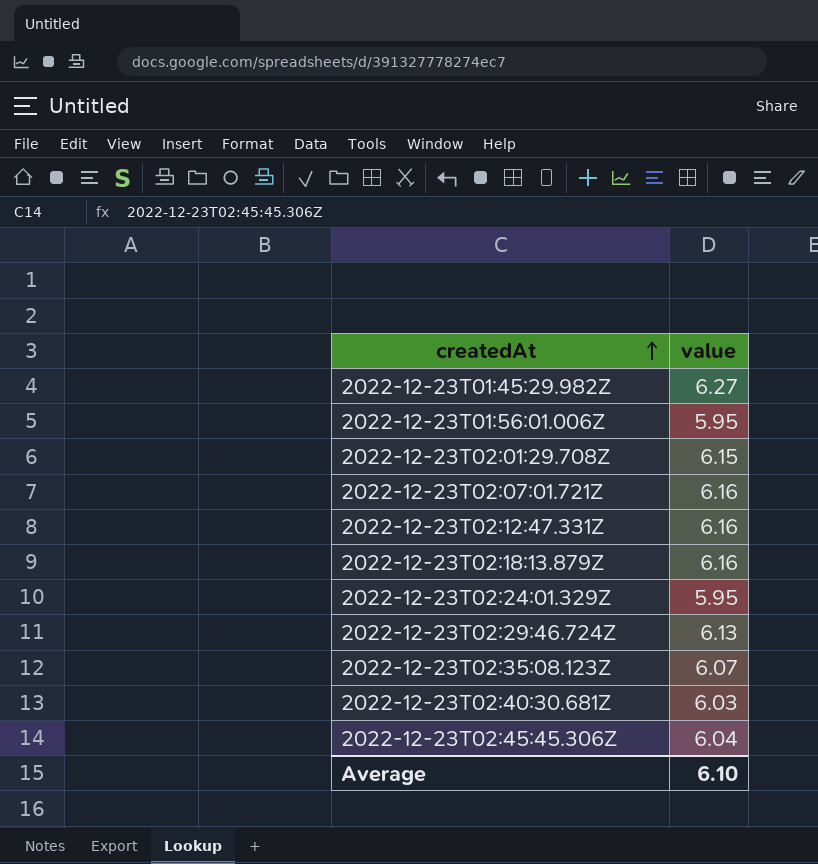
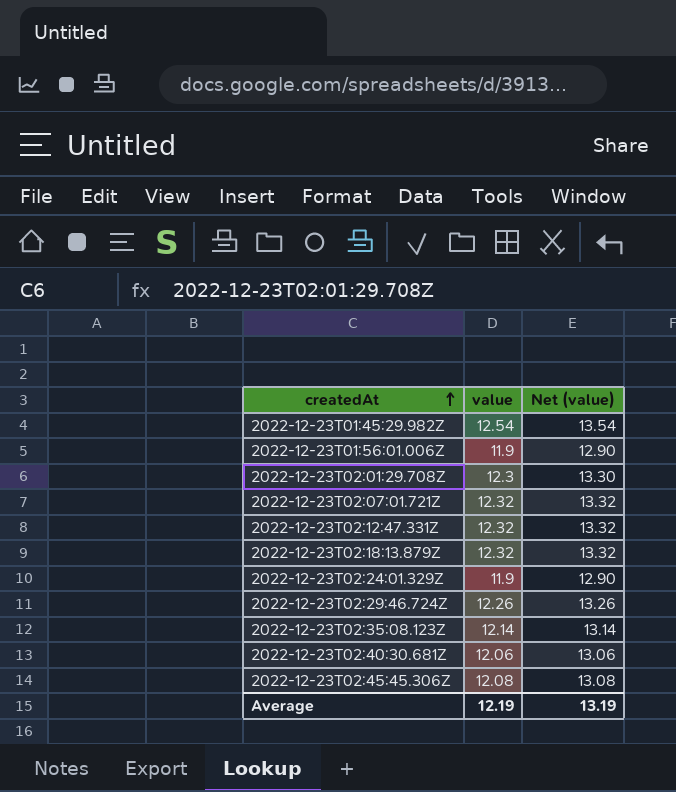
column Net (value) | formula: none -> [value] + 1
2022-12-23T01:45:29.982Z | value: 6.27 -> 12.54
2022-12-23T01:56:01.006Z | value: 5.95 -> 11.9
2022-12-23T02:01:29.708Z | value: 6.15 -> 12.3
2022-12-23T02:07:01.721Z | value: 6.16 -> 12.32
2022-12-23T02:12:47.331Z | value: 6.16 -> 12.32
2022-12-23T02:18:13.879Z | value: 6.16 -> 12.32
2022-12-23T02:24:01.329Z | value: 5.95 -> 11.9
2022-12-23T02:29:46.724Z | value: 6.13 -> 12.26
2022-12-23T02:35:08.123Z | value: 6.07 -> 12.14
2022-12-23T02:40:30.681Z | value: 6.03 -> 12.06
2022-12-23T02:45:45.306Z | value: 6.04 -> 12.08
Average | value: 6.10 -> 12.19

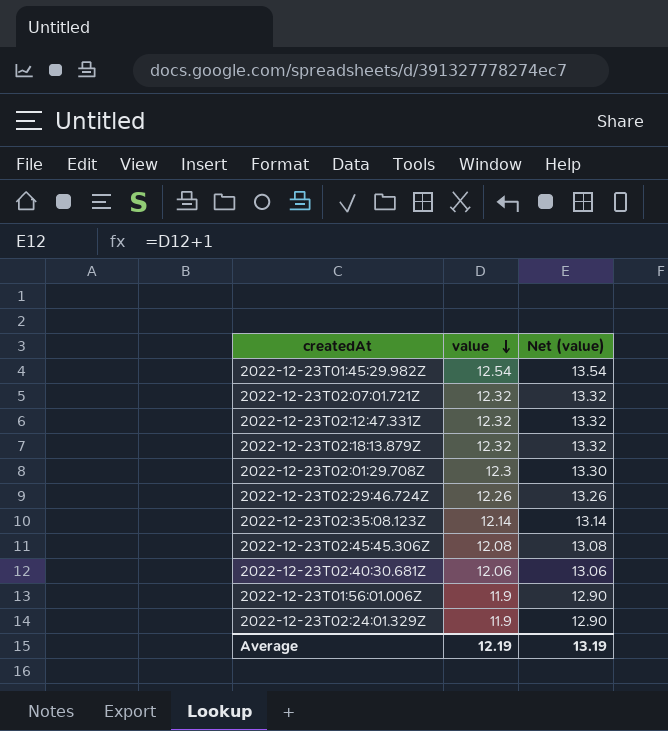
row order: createdAt ascending -> value descending

